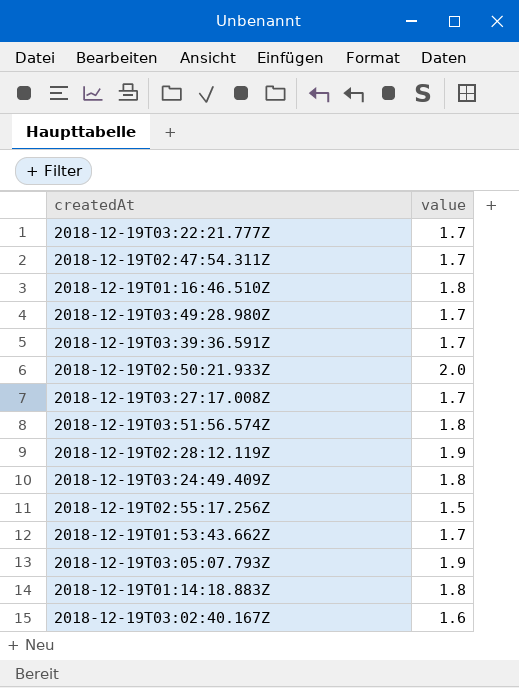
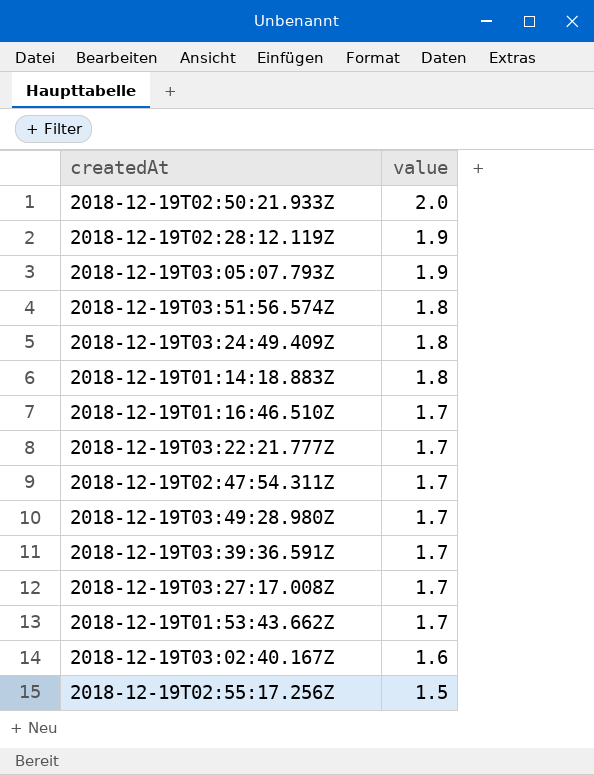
row order: none -> value descending
2018-12-19T01:16:46.510Z | value: 1.8 -> 1.7

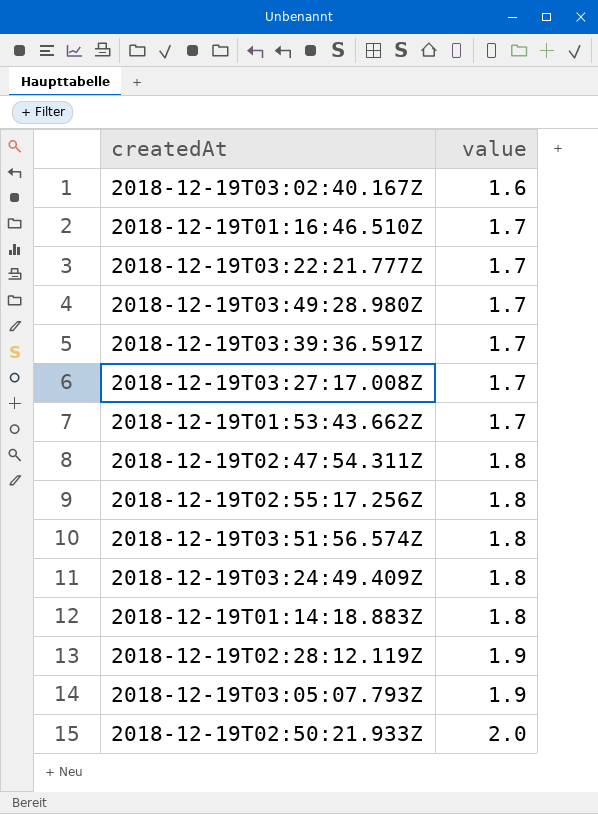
row order: value descending -> value ascending
2018-12-19T02:47:54.311Z | value: 1.7 -> 1.8
2018-12-19T02:55:17.256Z | value: 1.5 -> 1.8

